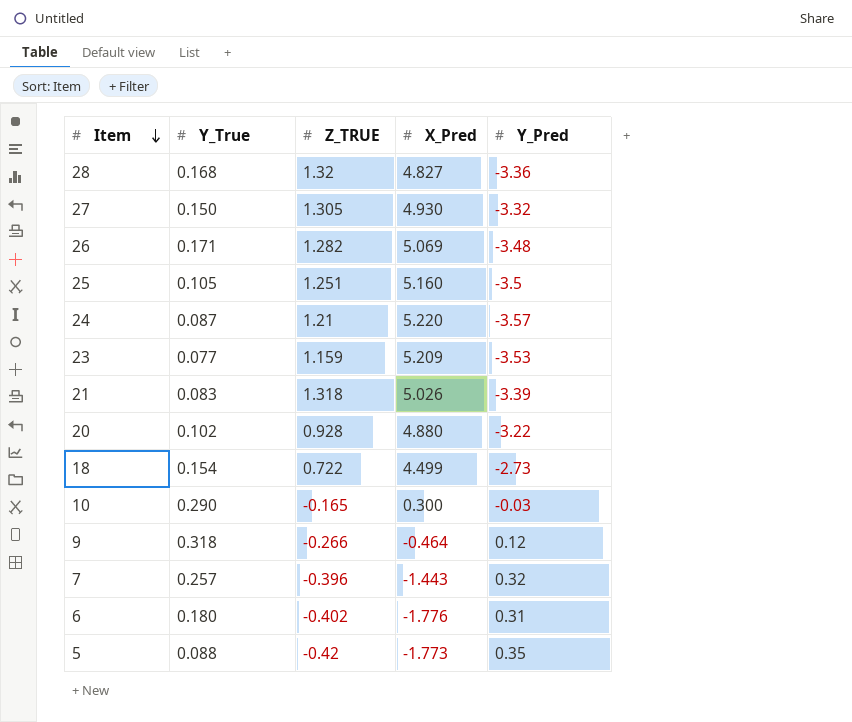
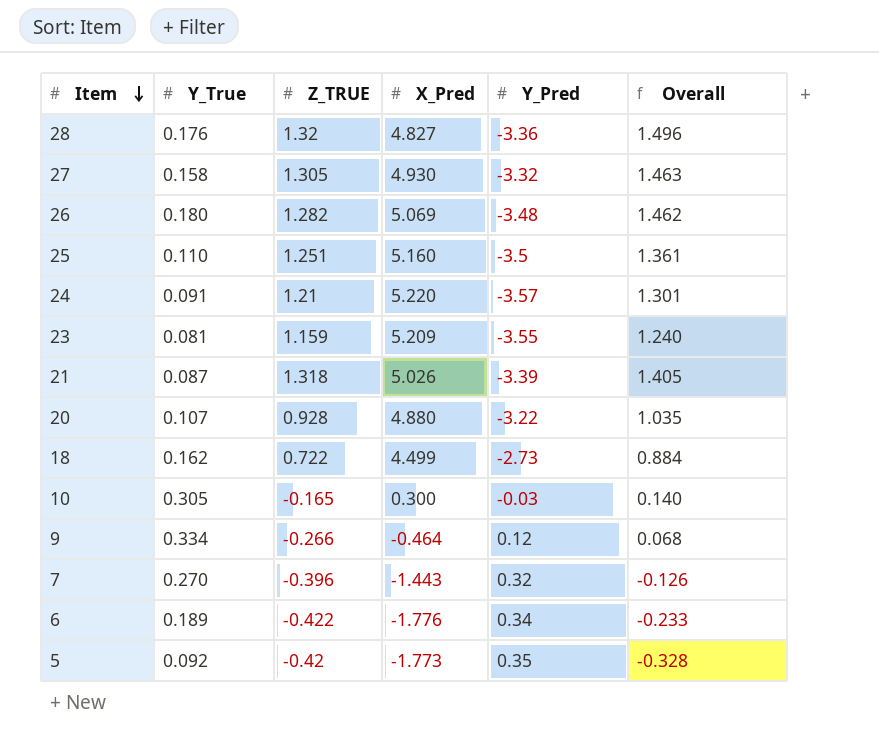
column Overall | formula: none -> [Y_True] + [Z_TRUE]
28 | Y_True: 0.168 -> 0.176
27 | Y_True: 0.150 -> 0.158
26 | Y_True: 0.171 -> 0.180
25 | Y_True: 0.105 -> 0.110
24 | Y_True: 0.087 -> 0.091
23 | Y_True: 0.077 -> 0.081
23 | Y_Pred: -3.53 -> -3.55
21 | Y_True: 0.083 -> 0.087
20 | Y_True: 0.102 -> 0.107
18 | Y_True: 0.154 -> 0.162
10 | Y_True: 0.290 -> 0.305
9 | Y_True: 0.318 -> 0.334
7 | Y_True: 0.257 -> 0.270
6 | Y_True: 0.180 -> 0.189
6 | Z_TRUE: -0.402 -> -0.422
6 | Y_Pred: 0.31 -> 0.34
5 | Y_True: 0.088 -> 0.092

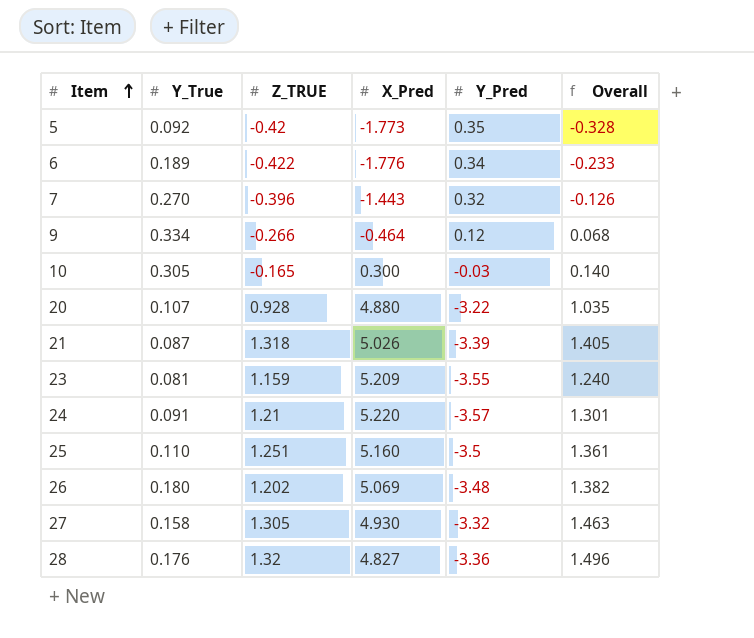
row order: Item descending -> Item ascending
row 18: 0.162 | 0.722 | 4.499 | -2.73 | 0.884 -> none
26 | Z_TRUE: 1.282 -> 1.202
26 | Overall: 1.462 -> 1.382

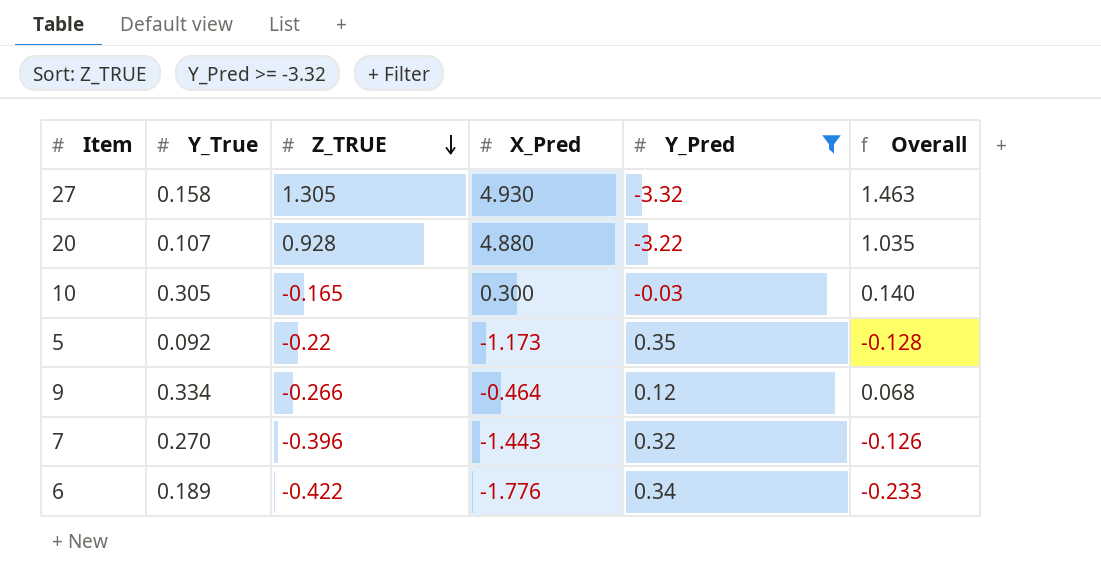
filter: none -> Y_Pred >= -3.32
row order: Item ascending -> Z_TRUE descending
5 | Z_TRUE: -0.42 -> -0.22
5 | X_Pred: -1.773 -> -1.173
5 | Overall: -0.328 -> -0.128

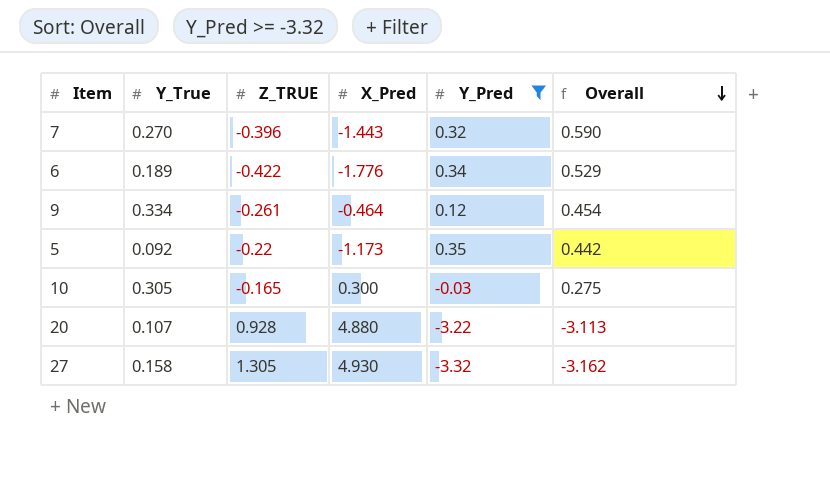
row order: Z_TRUE descending -> Overall descending
column Overall | formula: [Y_True] + [Z_TRUE] -> [Y_True] + [Y_Pred]
9 | Z_TRUE: -0.266 -> -0.261

